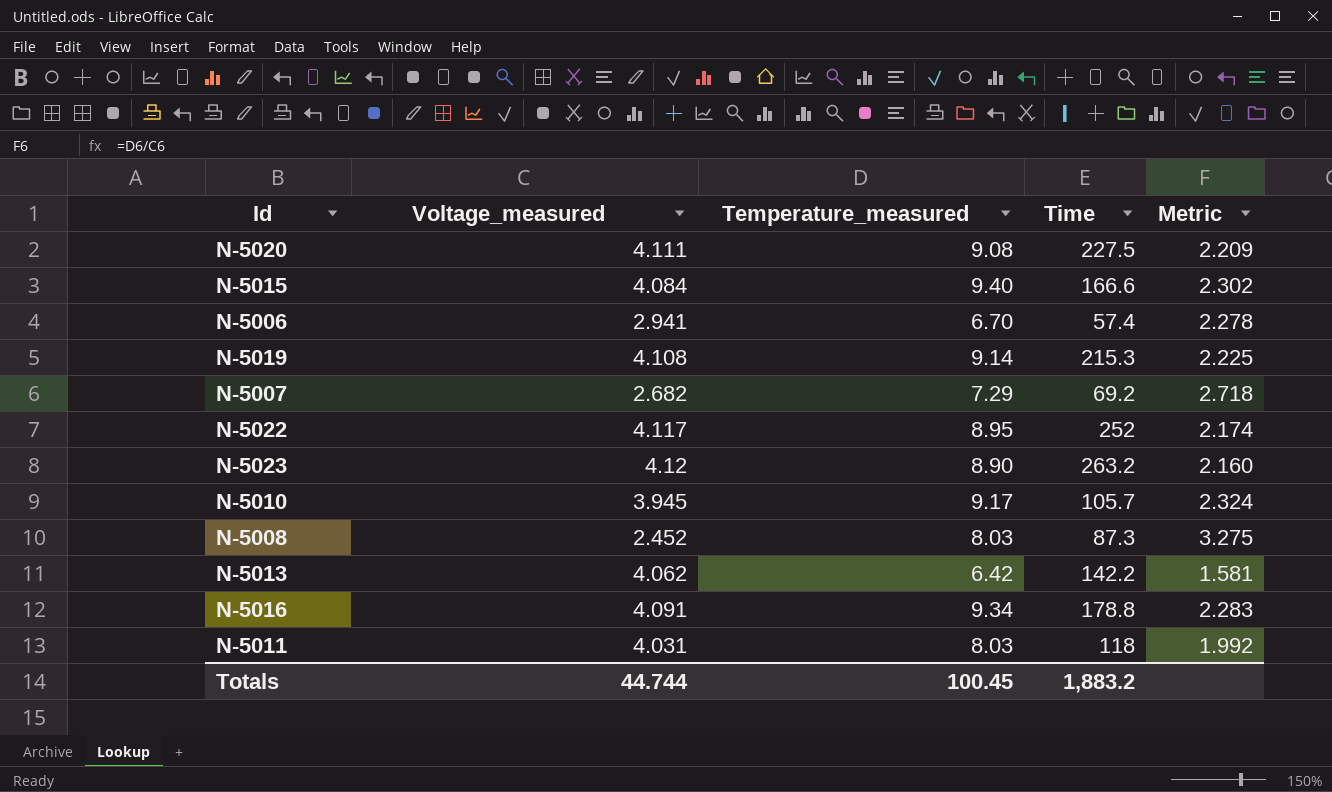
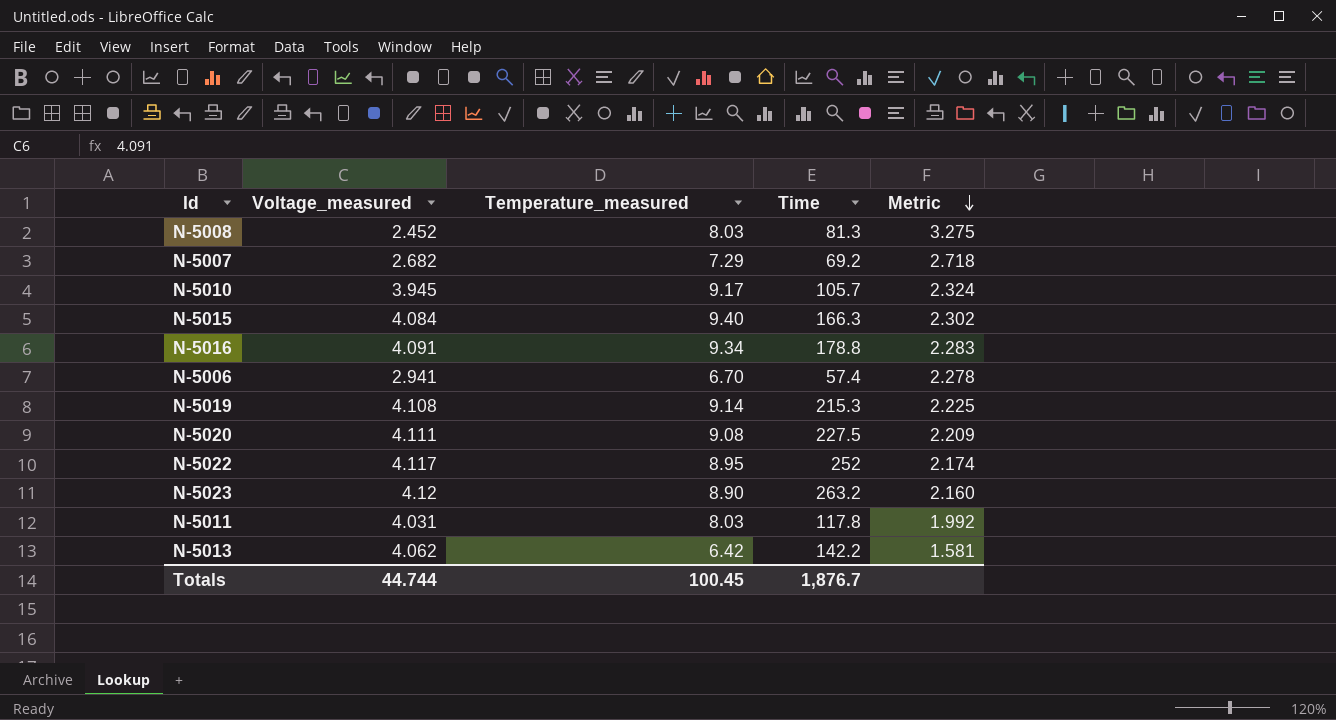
row order: none -> Metric descending
N-5008 | Time: 87.3 -> 81.3
N-5015 | Time: 166.6 -> 166.3
N-5011 | Time: 118 -> 117.8
Totals | Time: 1,883.2 -> 1,876.7

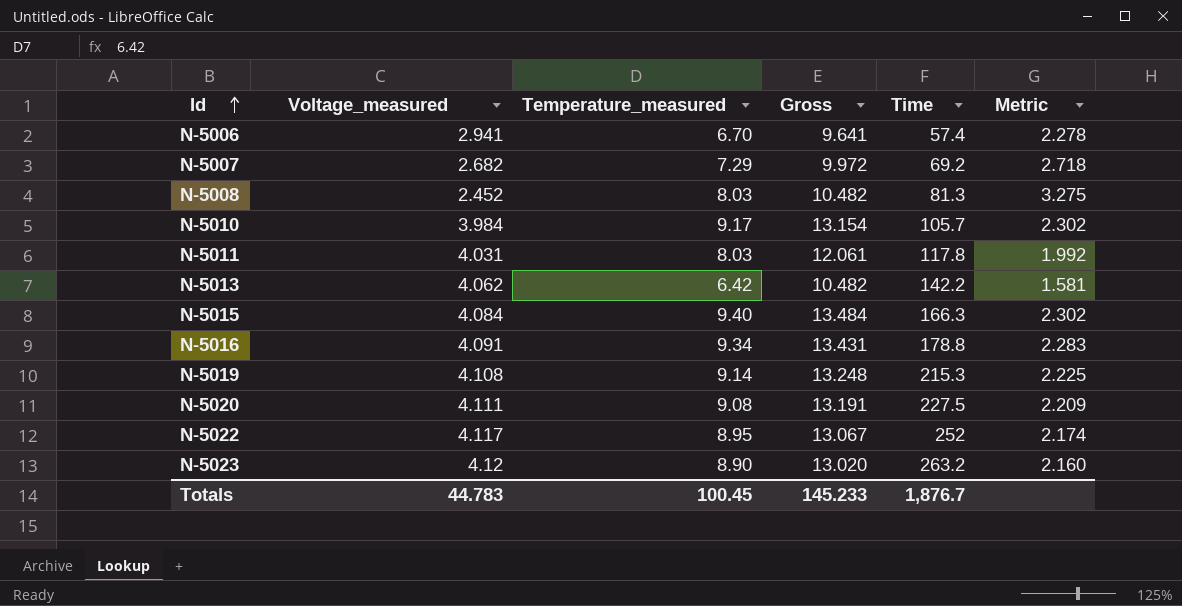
row order: Metric descending -> Id ascending
column Gross | formula: none -> [Voltage_measured] + [Temperature_measured]
N-5010 | Voltage_measured: 3.945 -> 3.984
N-5010 | Metric: 2.324 -> 2.302
Totals | Voltage_measured: 44.744 -> 44.783

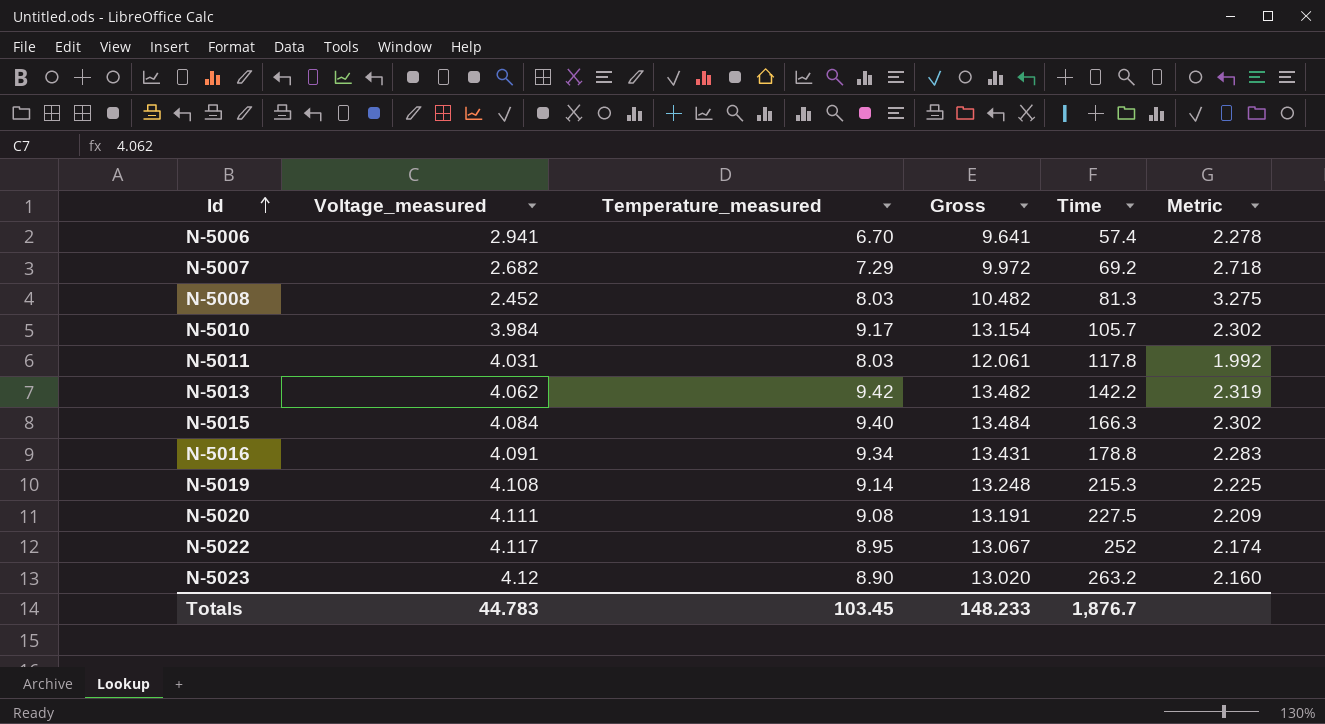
N-5013 | Temperature_measured: 6.42 -> 9.42
N-5013 | Gross: 10.482 -> 13.482
N-5013 | Metric: 1.581 -> 2.319
Totals | Temperature_measured: 100.45 -> 103.45
Totals | Gross: 145.233 -> 148.233

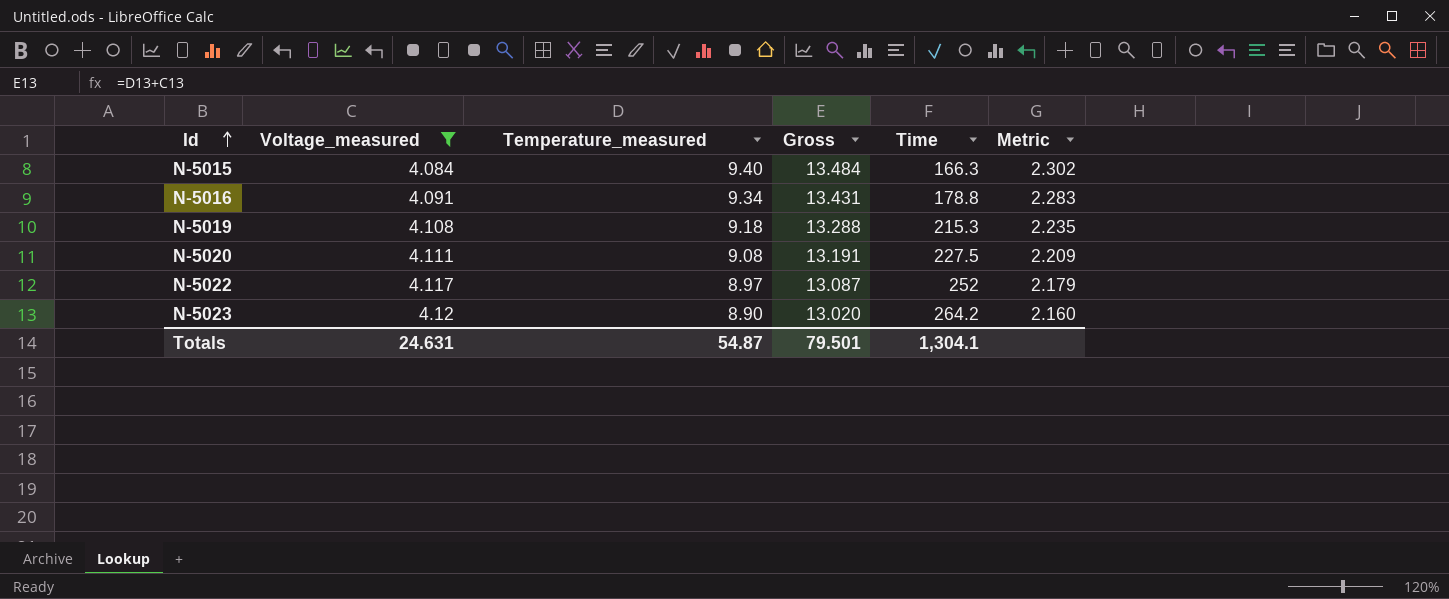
filter: none -> Voltage_measured >= 4.084
N-5019 | Temperature_measured: 9.14 -> 9.18
N-5019 | Gross: 13.248 -> 13.288
N-5019 | Metric: 2.225 -> 2.235
N-5022 | Temperature_measured: 8.95 -> 8.97
N-5022 | Gross: 13.067 -> 13.087
N-5022 | Metric: 2.174 -> 2.179
N-5023 | Time: 263.2 -> 264.2
Totals | Voltage_measured: 44.783 -> 24.631
Totals | Temperature_measured: 103.45 -> 54.87
Totals | Gross: 148.233 -> 79.501
Totals | Time: 1,876.7 -> 1,304.1

